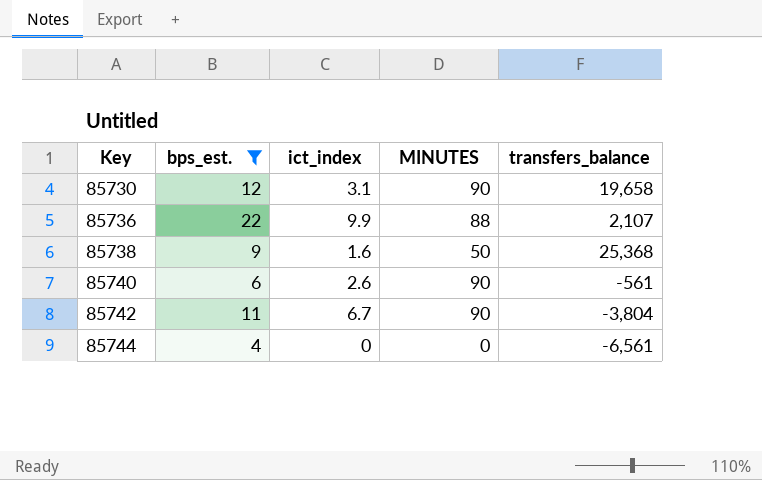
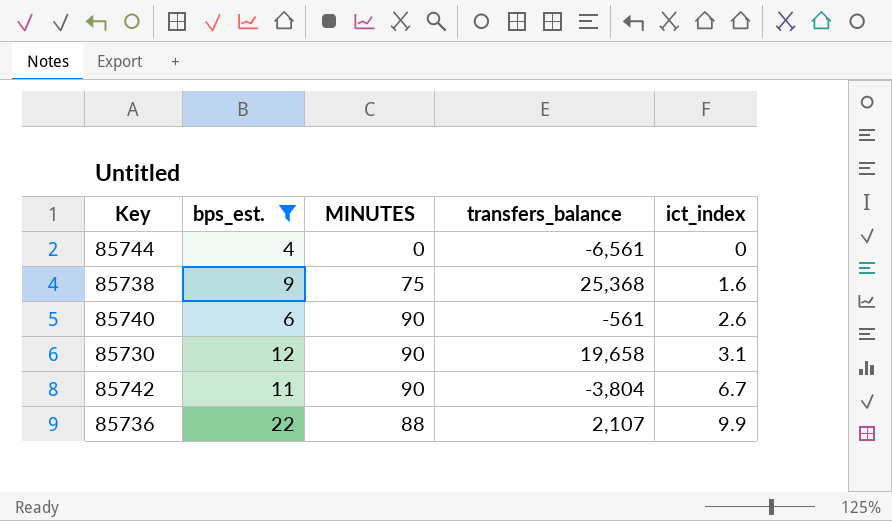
row order: Key ascending -> ict_index ascending
column ict_index | position: 3 -> 5
85738 | MINUTES: 50 -> 75

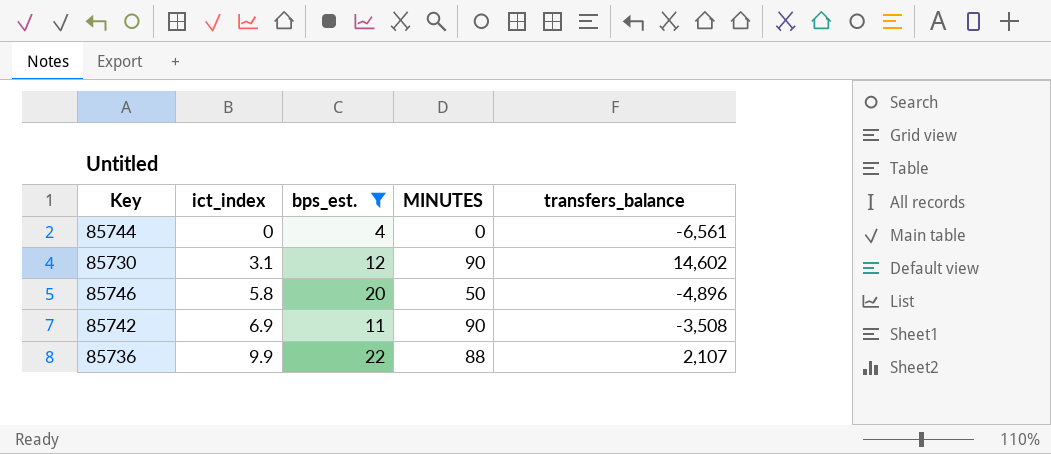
column ict_index | position: 5 -> 2
row 85738: 9 | 75 | 25,368 | 1.6 -> none
row 85740: 6 | 90 | -561 | 2.6 -> none
85730 | transfers_balance: 19,658 -> 14,602
row 85746: none -> 5.8 | 20 | 50 | -4,896
85742 | ict_index: 6.7 -> 6.9
85742 | transfers_balance: -3,804 -> -3,508

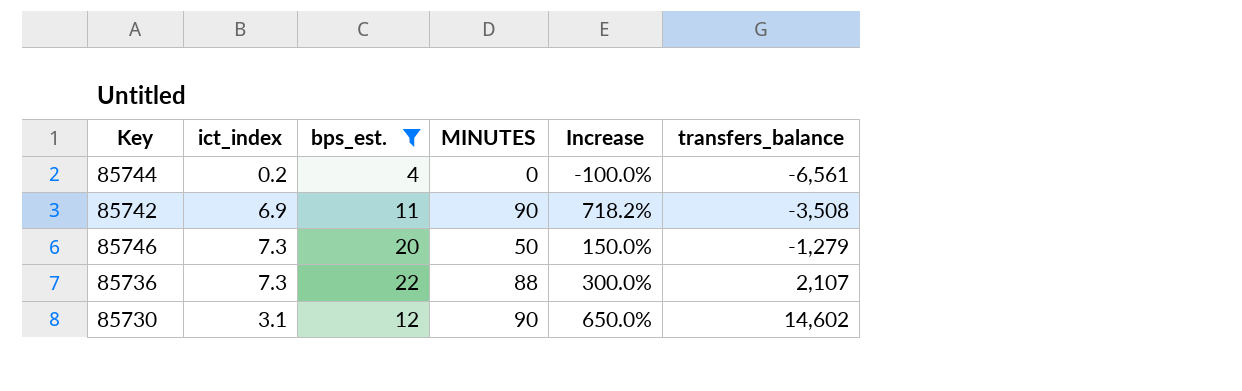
row order: ict_index ascending -> transfers_balance ascending
column Increase | formula: none -> ([MINUTES] - [bps_est.]) / [bps_est.]
85744 | ict_index: 0 -> 0.2
85746 | ict_index: 5.8 -> 7.3
85746 | transfers_balance: -4,896 -> -1,279
85736 | ict_index: 9.9 -> 7.3

